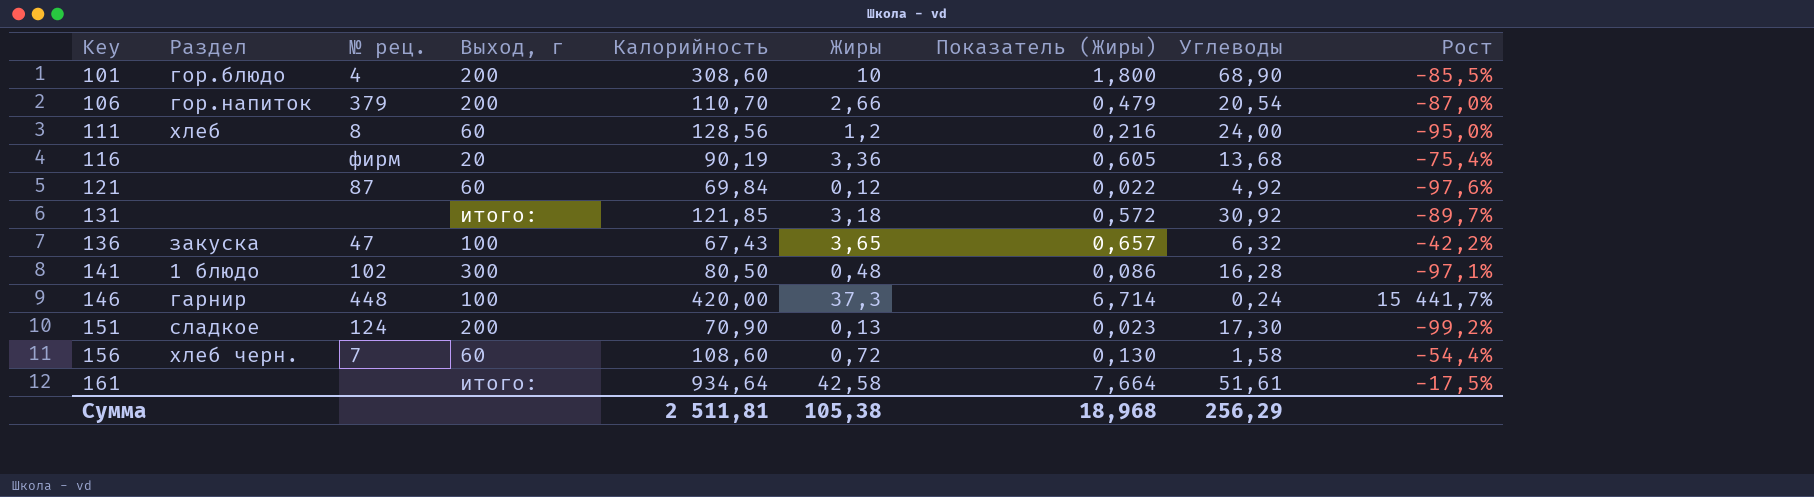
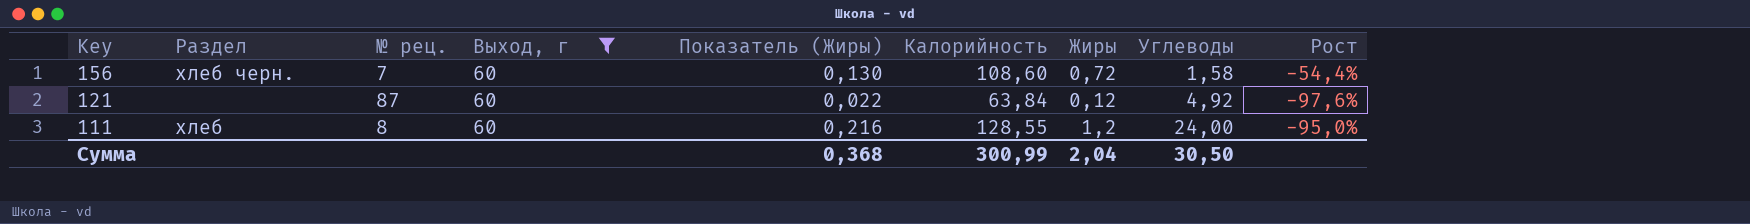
filter: none -> Выход, г = 60
row order: Key ascending -> Key descending
column Показатель (Жиры) | position: 7 -> 5
121 | Калорийность: 69,84 -> 63,84
111 | Калорийность: 128,56 -> 128,55
Сумма | Показатель (Жиры): 18,968 -> 0,368
Сумма | Калорийность: 2 511,81 -> 300,99
Сумма | Жиры: 105,38 -> 2,04
Сумма | Углеводы: 256,29 -> 30,50

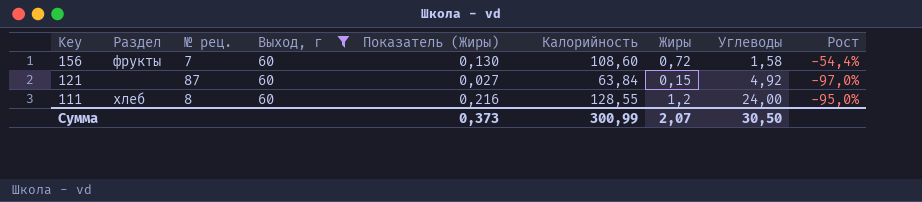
156 | Раздел: хлеб черн. -> фрукты
121 | Показатель (Жиры): 0,022 -> 0,027
121 | Жиры: 0,12 -> 0,15
121 | Рост: -97,6% -> -97,0%
Сумма | Показатель (Жиры): 0,368 -> 0,373
Сумма | Жиры: 2,04 -> 2,07

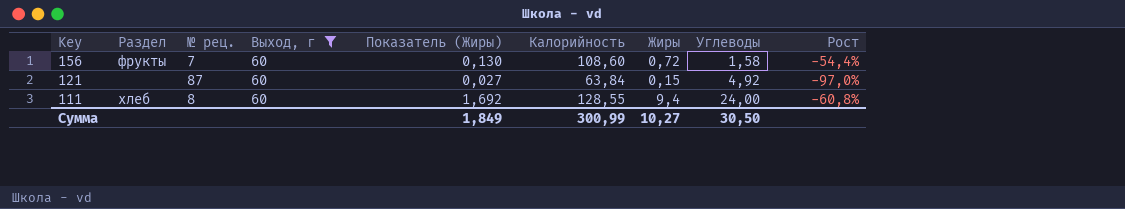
111 | Показатель (Жиры): 0,216 -> 1,692
111 | Жиры: 1,2 -> 9,4
111 | Рост: -95,0% -> -60,8%
Сумма | Показатель (Жиры): 0,373 -> 1,849
Сумма | Жиры: 2,07 -> 10,27

